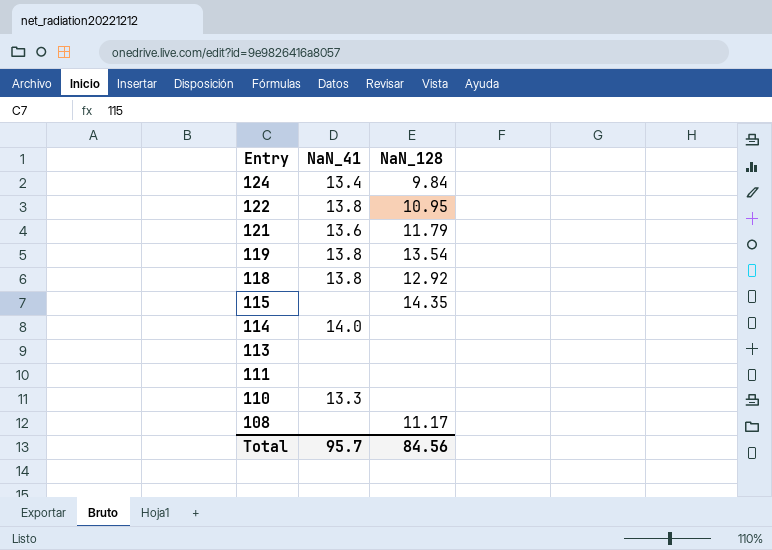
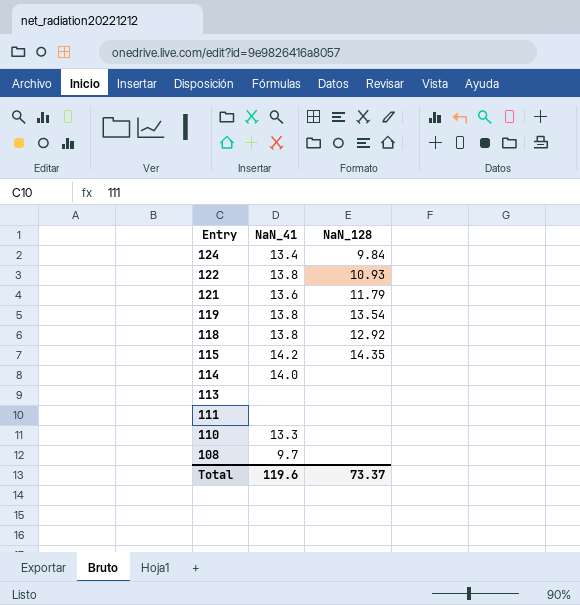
122 | NaN_128: 10.95 -> 10.93
115 | NaN_41: none -> 14.2
108 | NaN_41: none -> 9.7
108 | NaN_128: 11.17 -> none
Total | NaN_41: 95.7 -> 119.6
Total | NaN_128: 84.56 -> 73.37

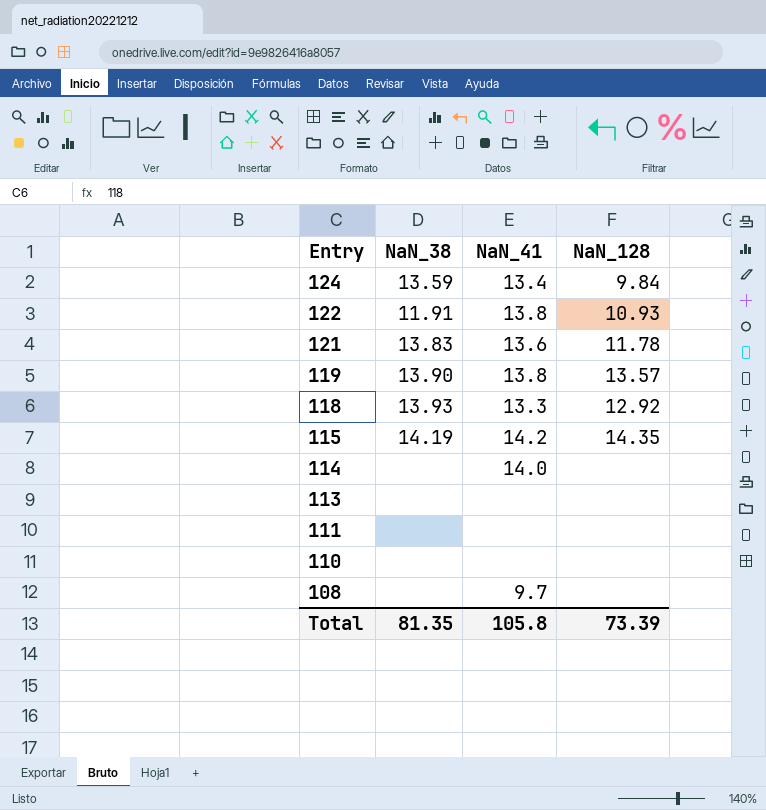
column NaN_38 | position: none -> 2
121 | NaN_128: 11.79 -> 11.78
119 | NaN_128: 13.54 -> 13.57
118 | NaN_41: 13.8 -> 13.3
110 | NaN_41: 13.3 -> none
Total | NaN_41: 119.6 -> 105.8
Total | NaN_128: 73.37 -> 73.39

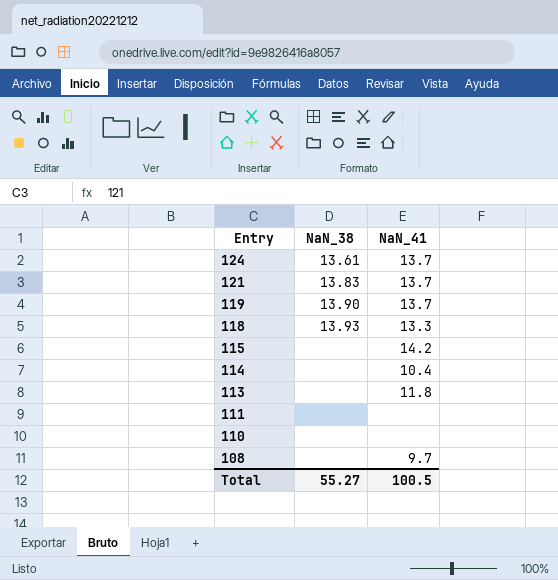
column NaN_128 | position: 4 -> none
row 122: 11.91 | 13.8 | 10.93 -> none
124 | NaN_38: 13.59 -> 13.61
124 | NaN_41: 13.4 -> 13.7
121 | NaN_41: 13.6 -> 13.7
119 | NaN_41: 13.8 -> 13.7
115 | NaN_38: 14.19 -> none
114 | NaN_41: 14.0 -> 10.4
113 | NaN_41: none -> 11.8
Total | NaN_38: 81.35 -> 55.27
Total | NaN_41: 105.8 -> 100.5

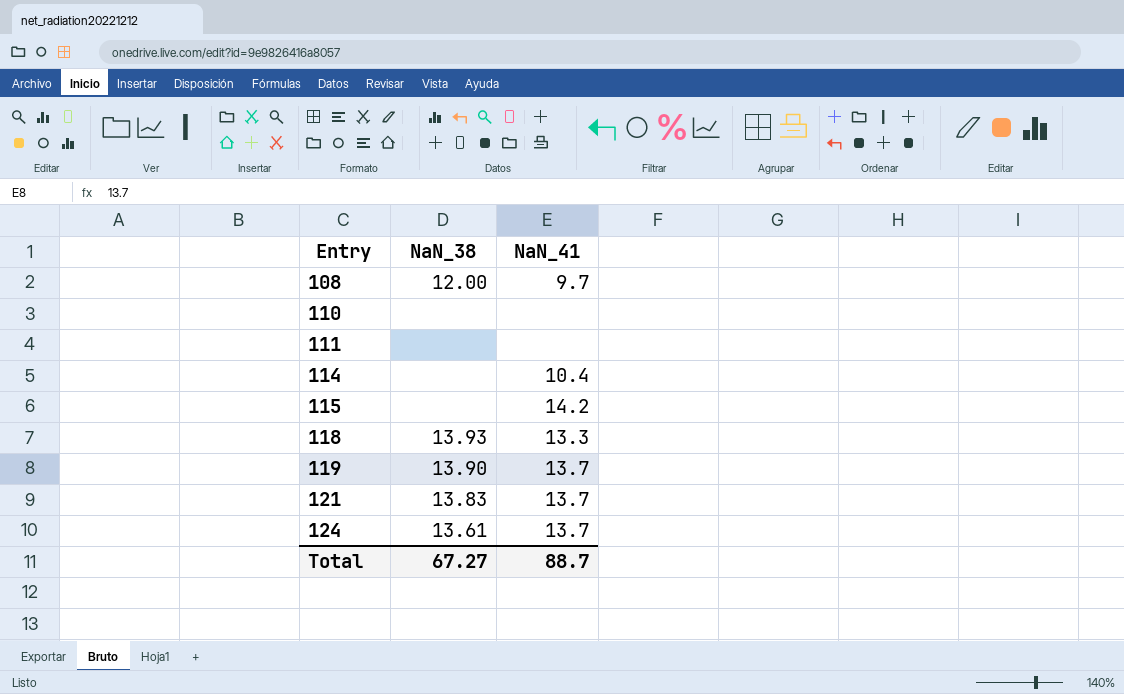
row order: Entry descending -> Entry ascending
row 113: none | 11.8 -> none
108 | NaN_38: none -> 12.00
Total | NaN_38: 55.27 -> 67.27
Total | NaN_41: 100.5 -> 88.7

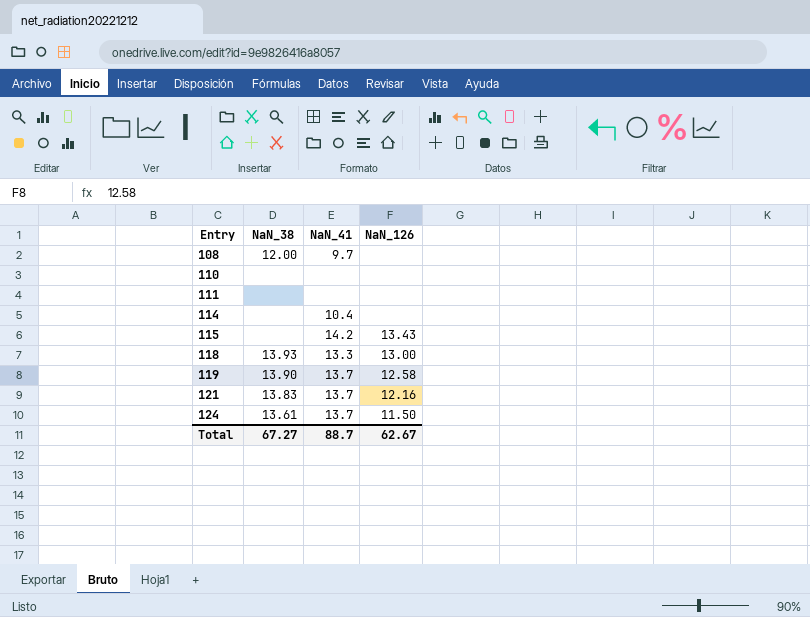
column NaN_126 | position: none -> 4

